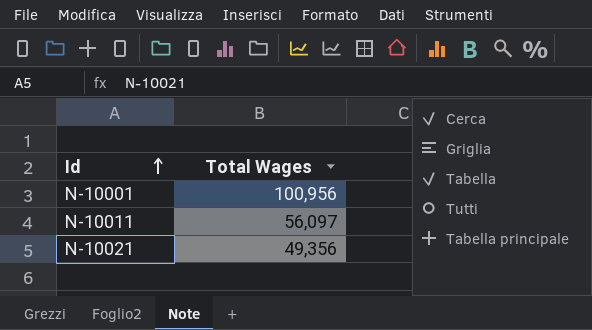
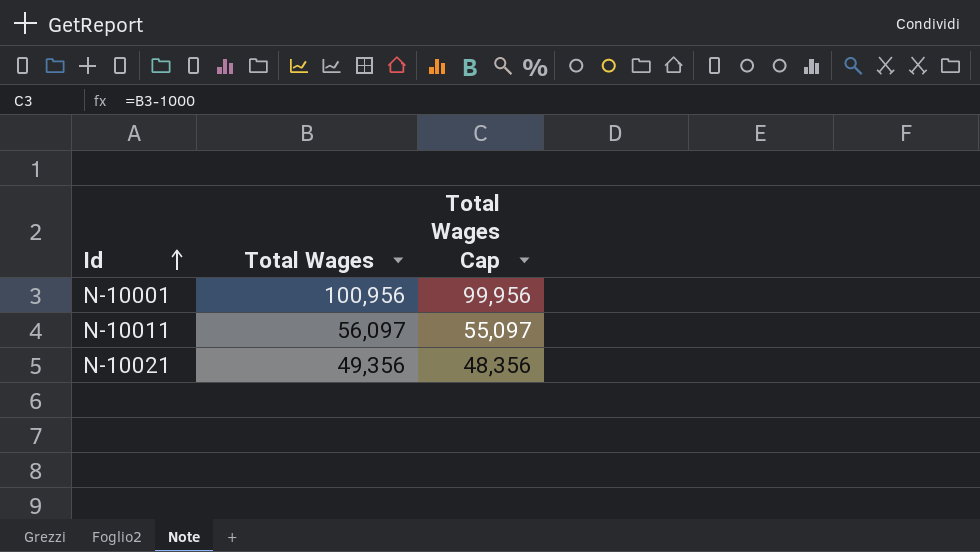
column Total Wages Cap | formula: none -> [Total Wages] - 1000

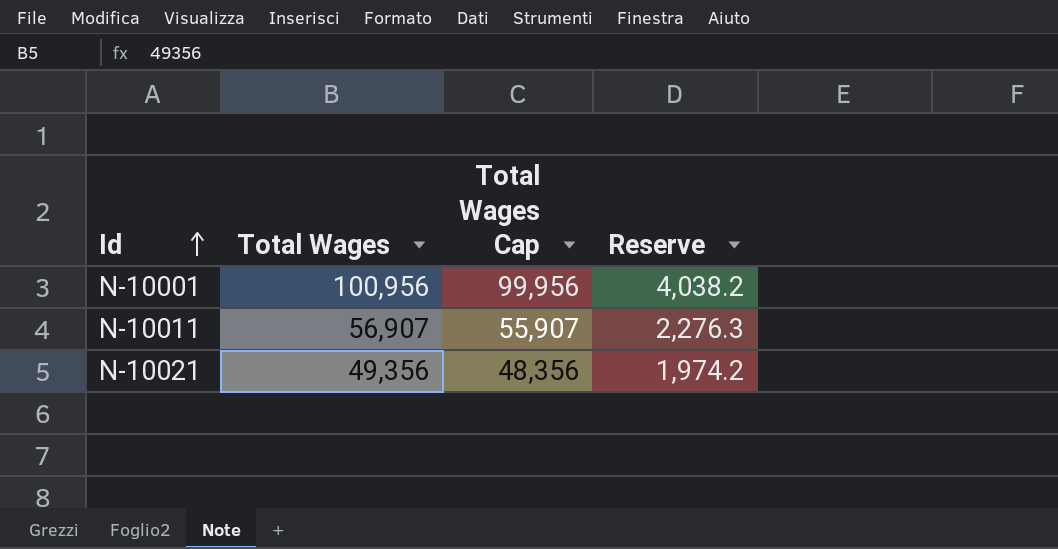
column Reserve | formula: none -> [Total Wages] * 0.04
N-10011 | Total Wages: 56,097 -> 56,907
N-10011 | Total Wages Cap: 55,097 -> 55,907

